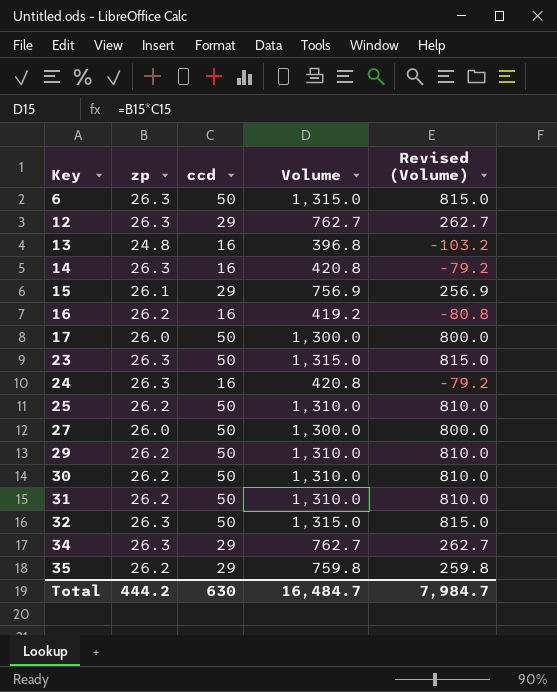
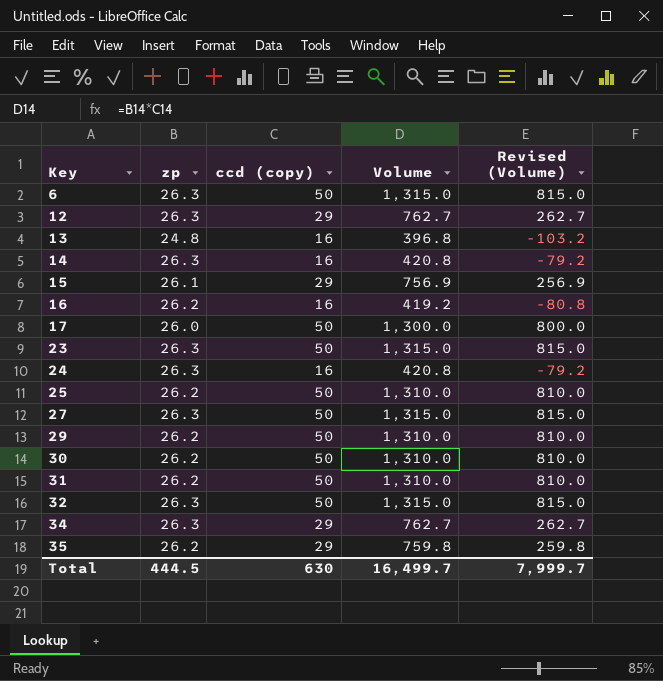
column name: ccd -> ccd (copy)
27 | zp: 26.0 -> 26.3
27 | Volume: 1,300.0 -> 1,315.0
27 | Revised (Volume): 800.0 -> 815.0
Total | zp: 444.2 -> 444.5
Total | Volume: 16,484.7 -> 16,499.7
Total | Revised (Volume): 7,984.7 -> 7,999.7

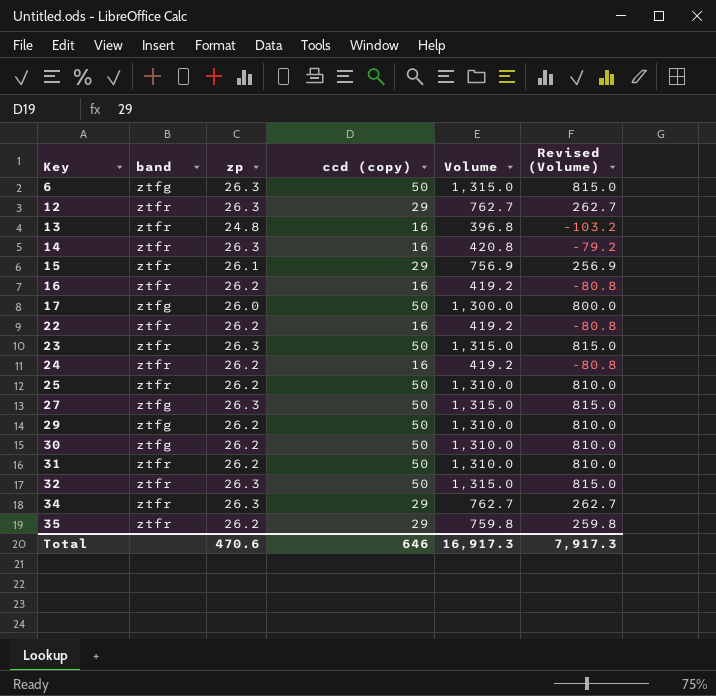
column band | position: none -> 2
row 22: none -> ztfr | 26.2 | 16 | 419.2 | -80.8
24 | zp: 26.3 -> 26.2
24 | Volume: 420.8 -> 419.2
24 | Revised (Volume): -79.2 -> -80.8
Total | zp: 444.5 -> 470.6
Total | ccd (copy): 630 -> 646
Total | Volume: 16,499.7 -> 16,917.3
Total | Revised (Volume): 7,999.7 -> 7,917.3

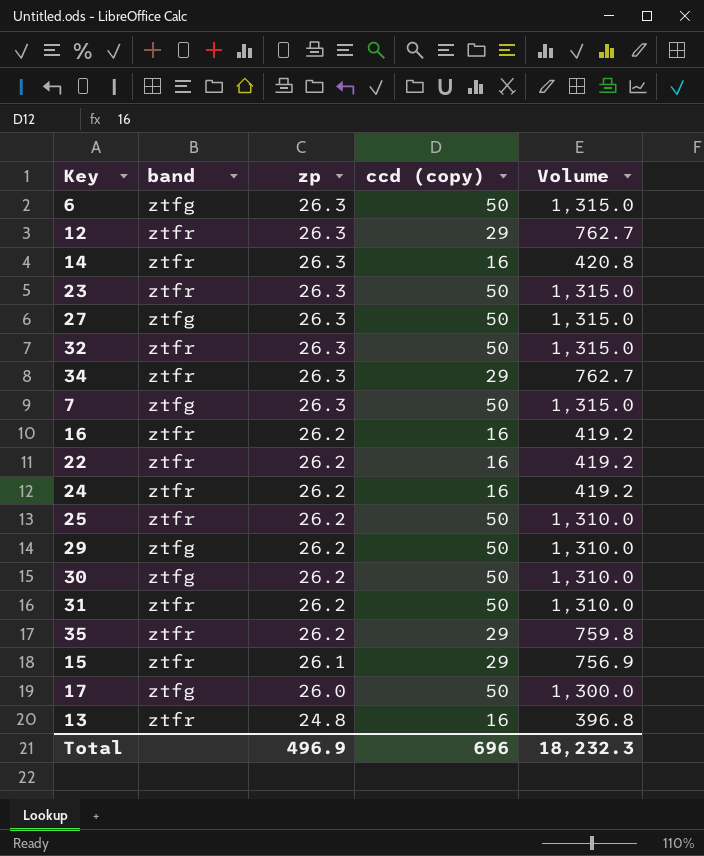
row order: Key ascending -> zp descending
column Revised (Volume) | formula: [Volume] - 500 -> none
row 7: none -> ztfg | 26.3 | 50 | 1,315.0
Total | zp: 470.6 -> 496.9
Total | ccd (copy): 646 -> 696
Total | Volume: 16,917.3 -> 18,232.3

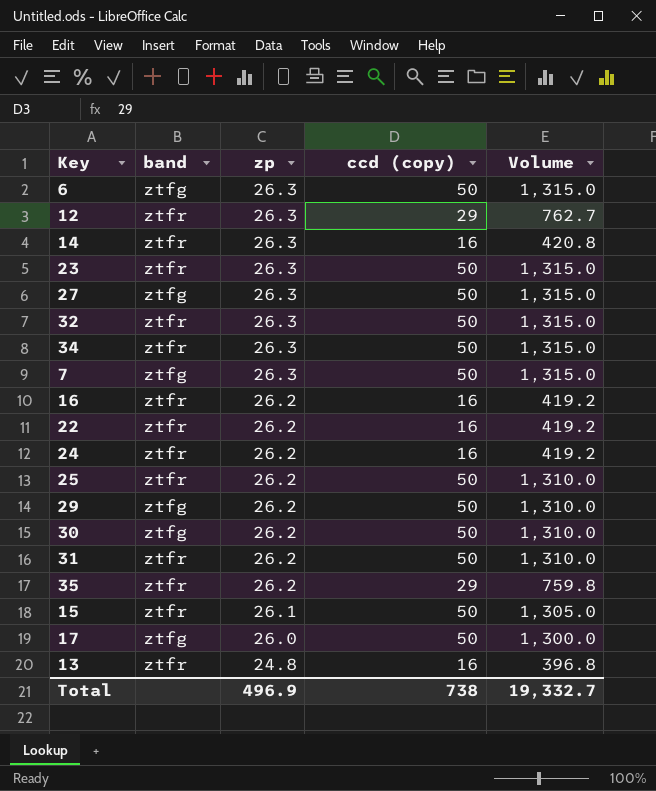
34 | ccd (copy): 29 -> 50
34 | Volume: 762.7 -> 1,315.0
15 | ccd (copy): 29 -> 50
15 | Volume: 756.9 -> 1,305.0
Total | ccd (copy): 696 -> 738
Total | Volume: 18,232.3 -> 19,332.7

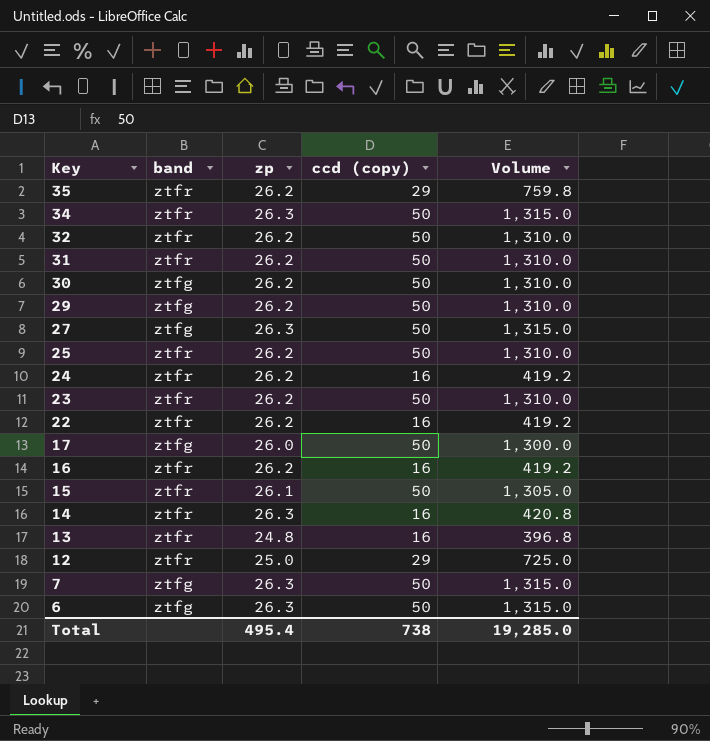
row order: zp descending -> Key descending
32 | zp: 26.3 -> 26.2
32 | Volume: 1,315.0 -> 1,310.0
23 | zp: 26.3 -> 26.2
23 | Volume: 1,315.0 -> 1,310.0
12 | zp: 26.3 -> 25.0
12 | Volume: 762.7 -> 725.0
Total | zp: 496.9 -> 495.4
Total | Volume: 19,332.7 -> 19,285.0

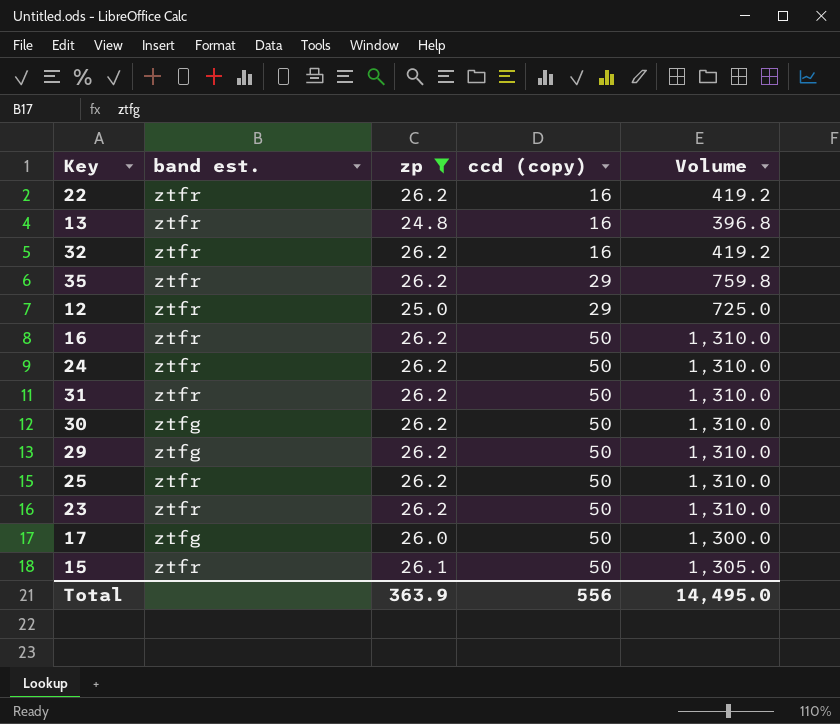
filter: none -> zp != 26.3
row order: Key descending -> ccd (copy) ascending
column name: band -> band est.
32 | ccd (copy): 50 -> 16
32 | Volume: 1,310.0 -> 419.2
16 | ccd (copy): 16 -> 50
16 | Volume: 419.2 -> 1,310.0
24 | ccd (copy): 16 -> 50
24 | Volume: 419.2 -> 1,310.0
Total | zp: 495.4 -> 363.9
Total | ccd (copy): 738 -> 556
Total | Volume: 19,285.0 -> 14,495.0

